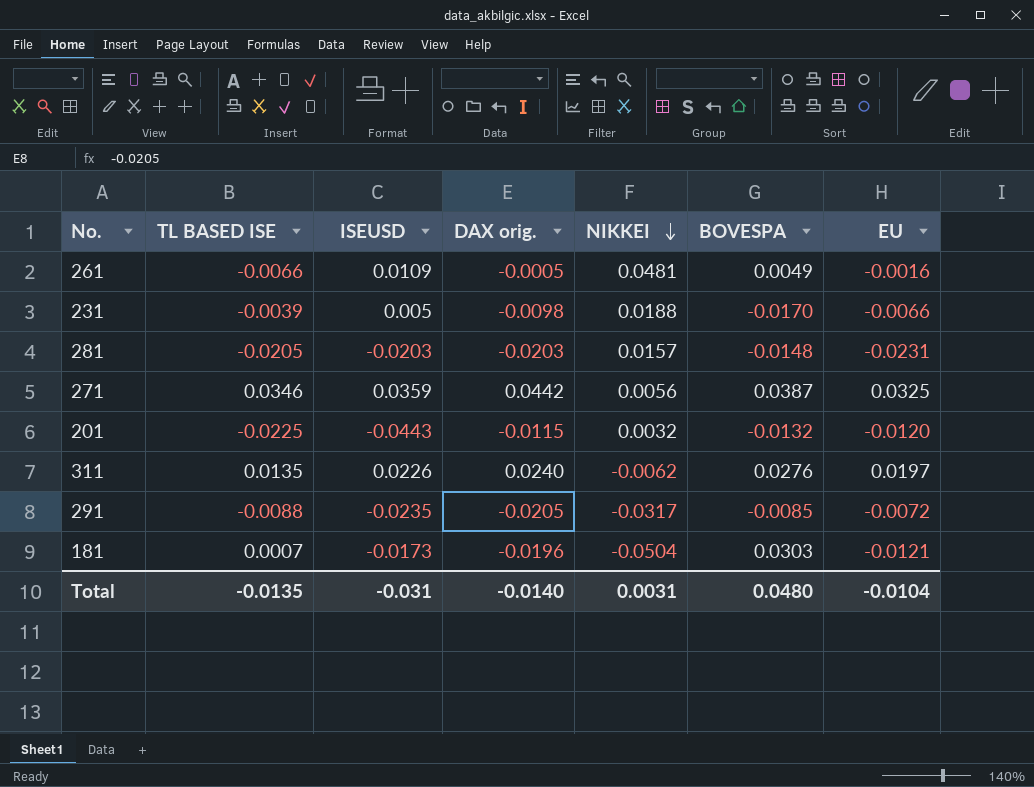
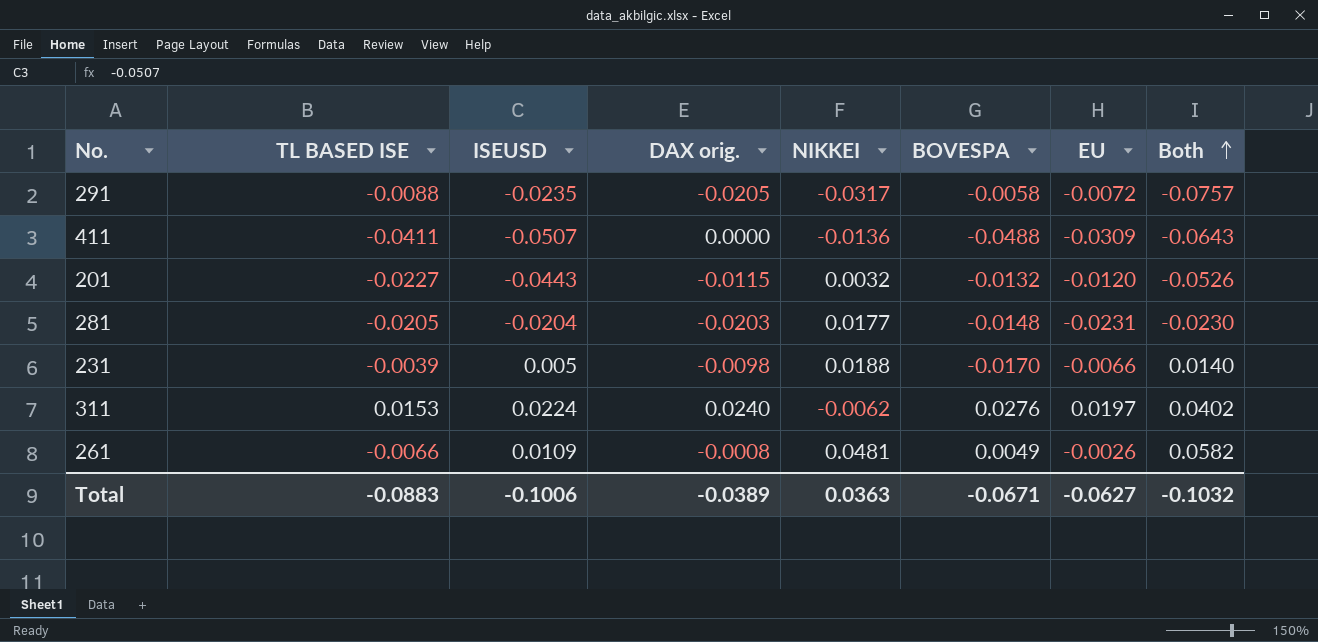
row order: NIKKEI descending -> Both ascending
column Both | formula: none -> [ISEUSD] + [DAX orig.] + [NIKKEI]
row 271: 0.0346 | 0.0359 | 0.0442 | 0.0056 | 0.0387 | 0.0325 -> none
row 181: 0.0007 | -0.0173 | -0.0196 | -0.0504 | 0.0303 | -0.0121 -> none
291 | BOVESPA: -0.0085 -> -0.0058
row 411: none -> -0.0411 | -0.0507 | 0.0000 | -0.0136 | -0.0488 | -0.0309 | -0.0643
201 | TL BASED ISE: -0.0225 -> -0.0227
281 | ISEUSD: -0.0203 -> -0.0204
281 | NIKKEI: 0.0157 -> 0.0177
311 | TL BASED ISE: 0.0135 -> 0.0153
311 | ISEUSD: 0.0226 -> 0.0224
261 | DAX orig.: -0.0005 -> -0.0008
261 | EU: -0.0016 -> -0.0026
Total | TL BASED ISE: -0.0135 -> -0.0883
Total | ISEUSD: -0.031 -> -0.1006
Total | DAX orig.: -0.0140 -> -0.0389
Total | NIKKEI: 0.0031 -> 0.0363
Total | BOVESPA: 0.0480 -> -0.0671
Total | EU: -0.0104 -> -0.0627

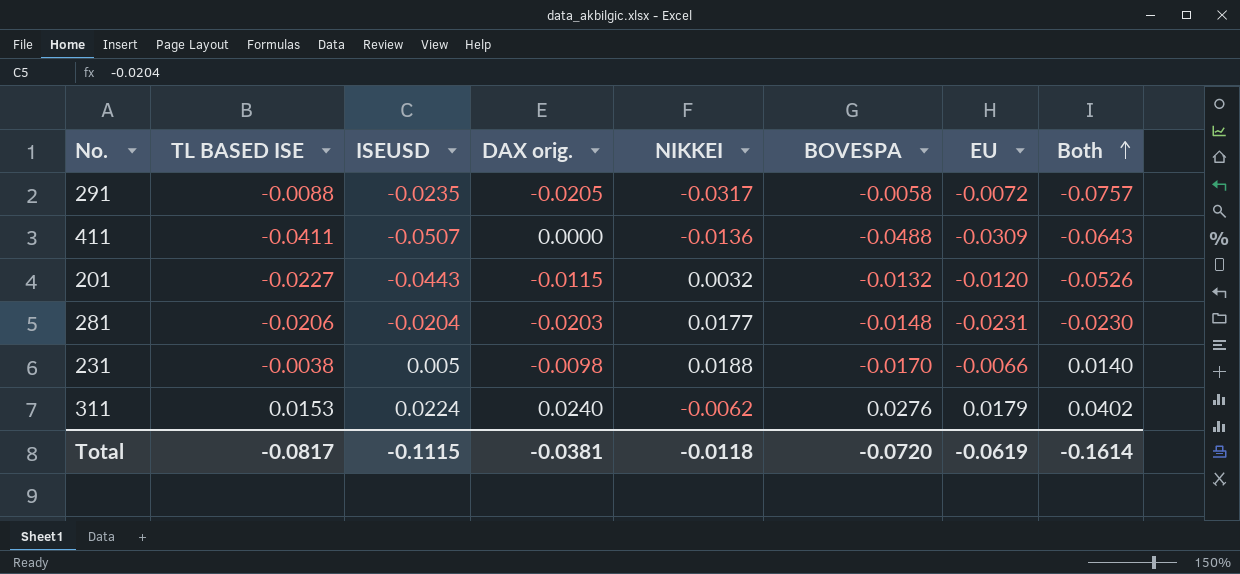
row 261: -0.0066 | 0.0109 | -0.0008 | 0.0481 | 0.0049 | -0.0026 | 0.0582 -> none
281 | TL BASED ISE: -0.0205 -> -0.0206
231 | TL BASED ISE: -0.0039 -> -0.0038
311 | EU: 0.0197 -> 0.0179
Total | TL BASED ISE: -0.0883 -> -0.0817
Total | ISEUSD: -0.1006 -> -0.1115
Total | DAX orig.: -0.0389 -> -0.0381
Total | NIKKEI: 0.0363 -> -0.0118
Total | BOVESPA: -0.0671 -> -0.0720
Total | EU: -0.0627 -> -0.0619
Total | Both: -0.1032 -> -0.1614

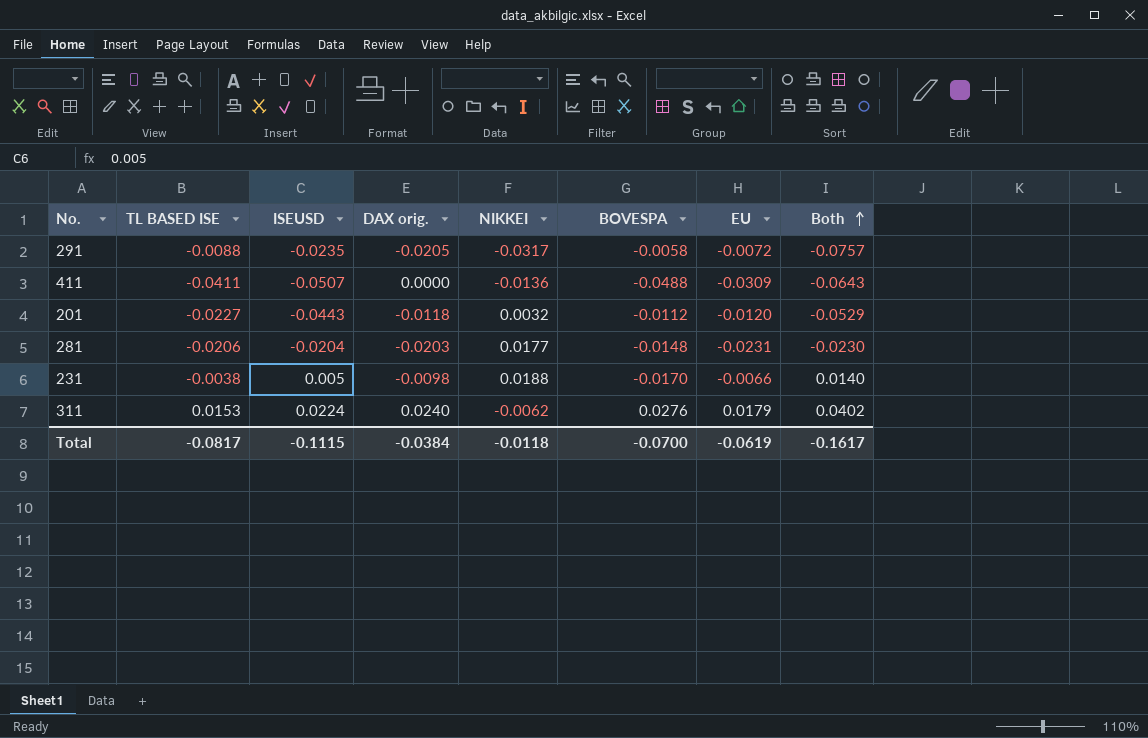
201 | DAX orig.: -0.0115 -> -0.0118
201 | BOVESPA: -0.0132 -> -0.0112
201 | Both: -0.0526 -> -0.0529
Total | DAX orig.: -0.0381 -> -0.0384
Total | BOVESPA: -0.0720 -> -0.0700
Total | Both: -0.1614 -> -0.1617

